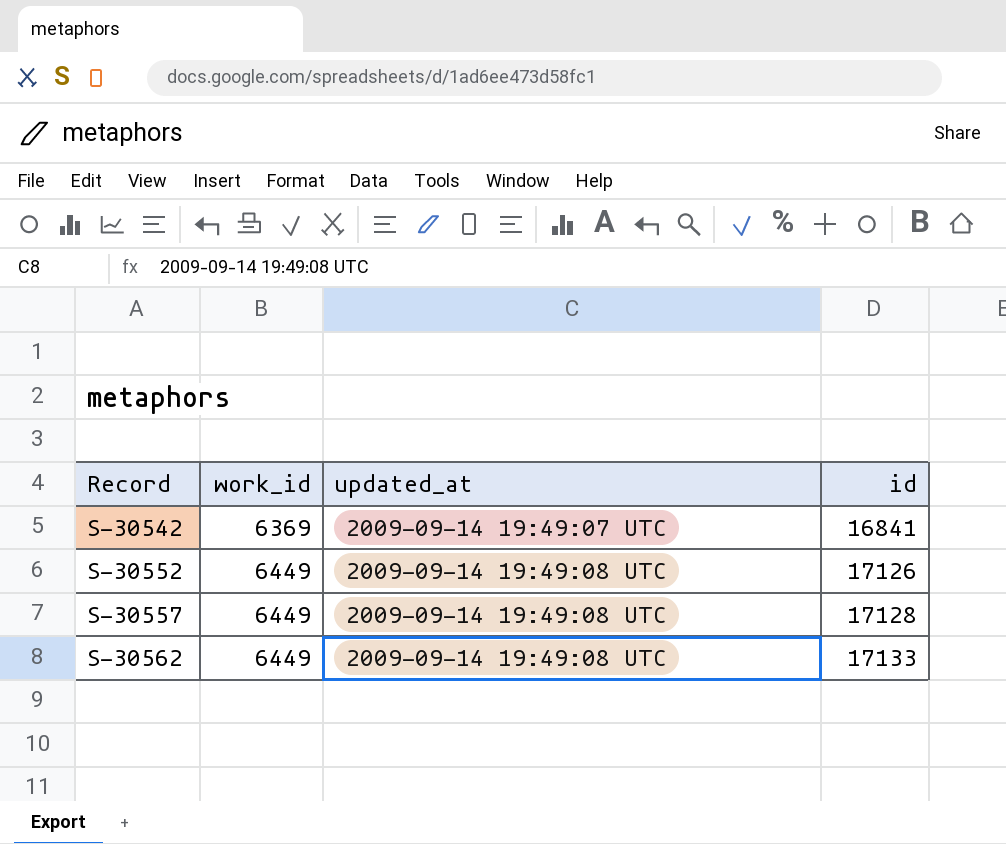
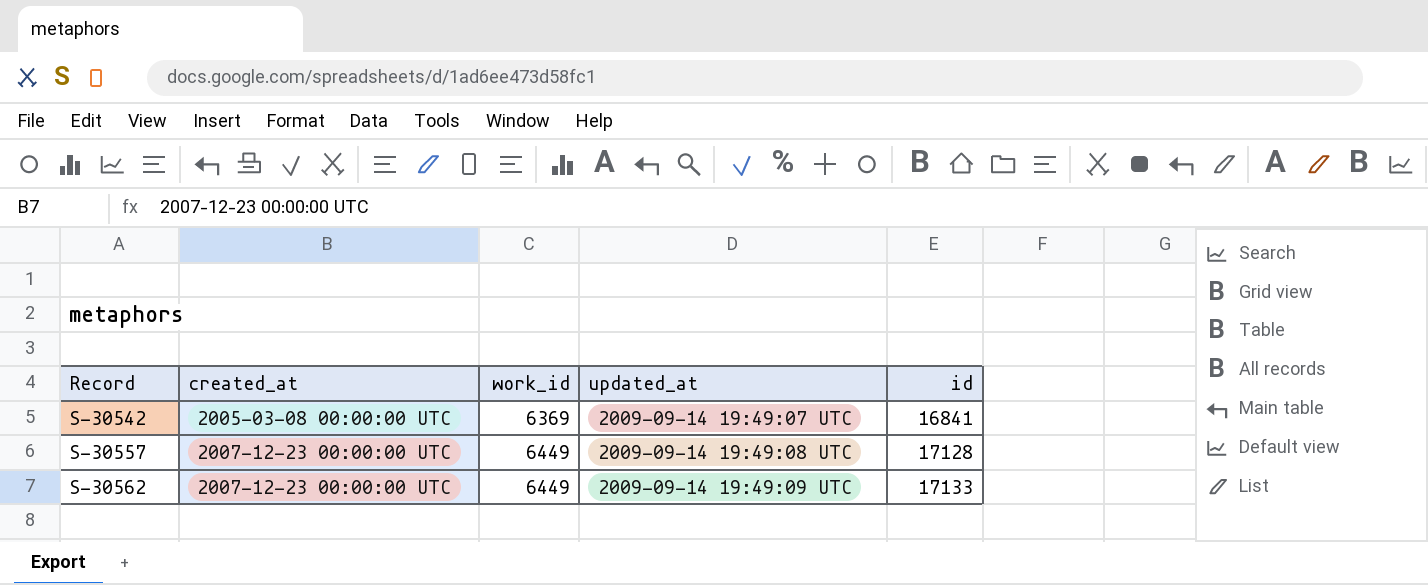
column created_at | position: none -> 2
row S-30552: 6449 | 2009-09-14 19:49:08 UTC | 17126 -> none
S-30562 | updated_at: 2009-09-14 19:49:08 UTC -> 2009-09-14 19:49:09 UTC

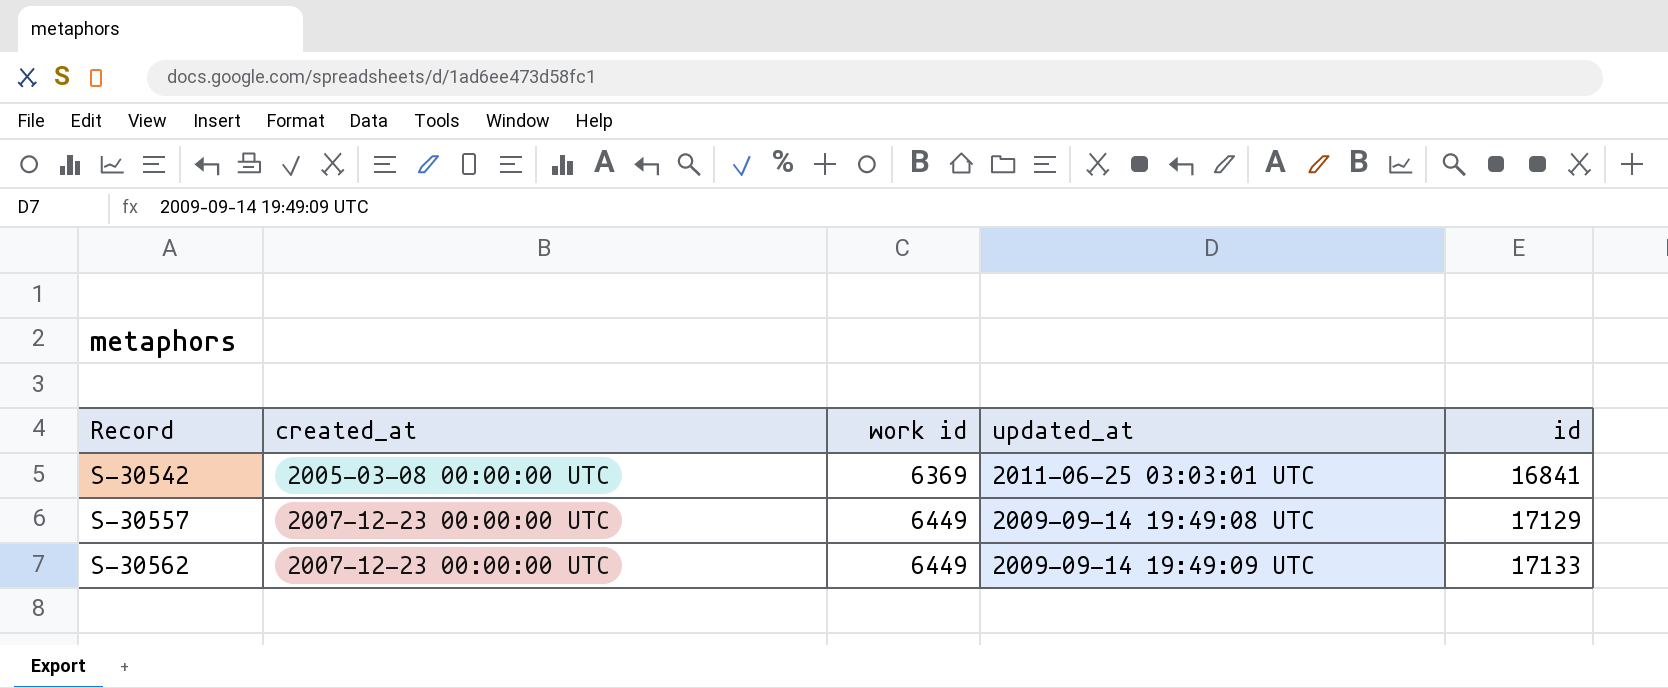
column name: work_id -> work id
S-30542 | updated_at: 2009-09-14 19:49:07 UTC -> 2011-06-25 03:03:01 UTC
S-30557 | id: 17128 -> 17129

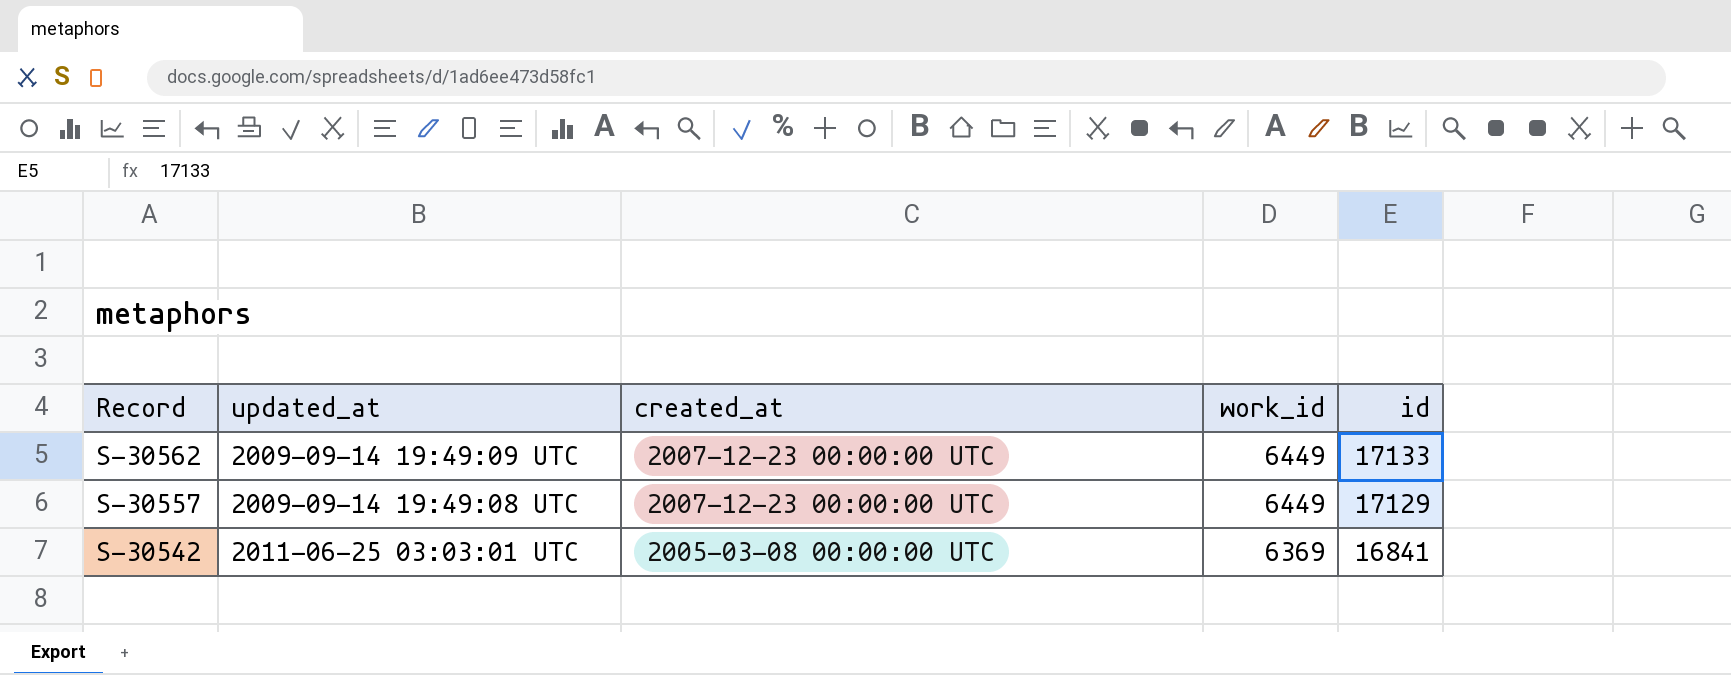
row order: Record ascending -> Record descending
column updated_at | position: 4 -> 2
column name: work id -> work_id

